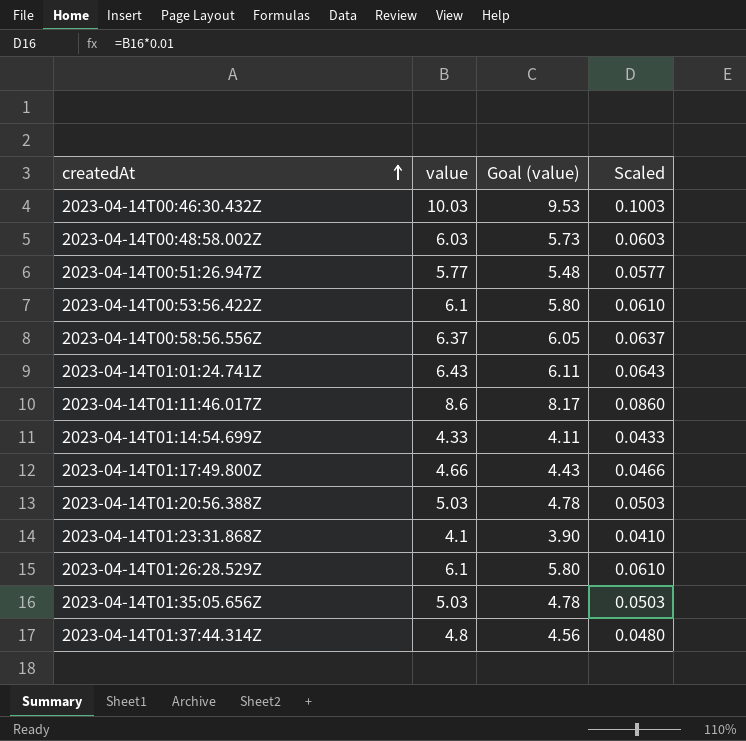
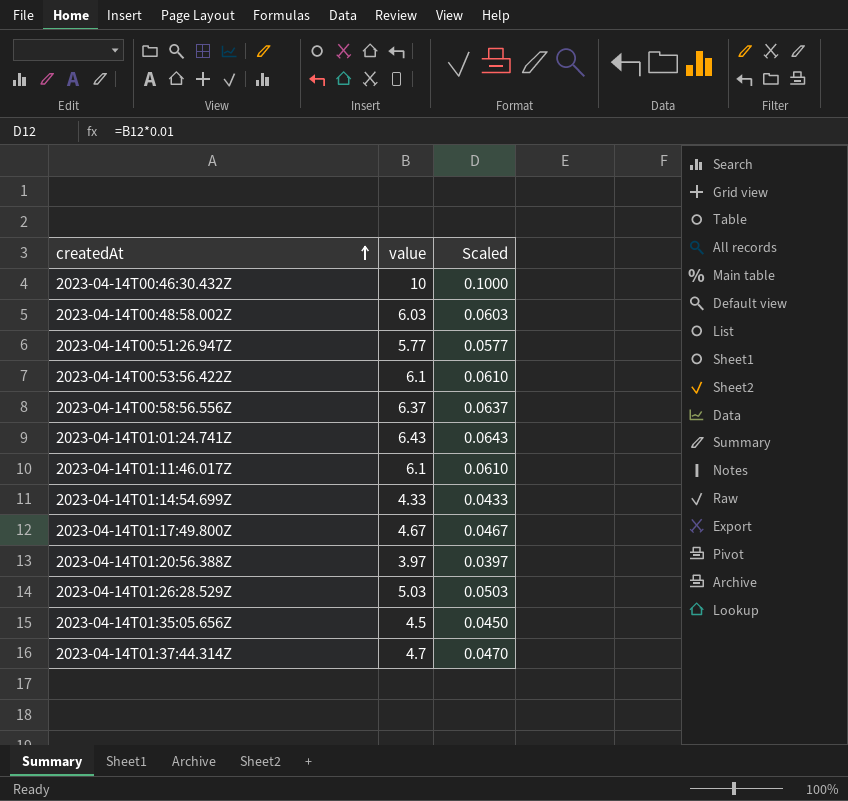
column Goal (value) | formula: [value] * 0.95 -> none
row 2023-04-14T01:23:31.868Z: 4.1 | 3.90 | 0.0410 -> none
2023-04-14T00:46:30.432Z | value: 10.03 -> 10
2023-04-14T00:46:30.432Z | Scaled: 0.1003 -> 0.1000
2023-04-14T01:11:46.017Z | value: 8.6 -> 6.1
2023-04-14T01:11:46.017Z | Scaled: 0.0860 -> 0.0610
2023-04-14T01:17:49.800Z | value: 4.66 -> 4.67
2023-04-14T01:17:49.800Z | Scaled: 0.0466 -> 0.0467
2023-04-14T01:20:56.388Z | value: 5.03 -> 3.97
2023-04-14T01:20:56.388Z | Scaled: 0.0503 -> 0.0397
2023-04-14T01:26:28.529Z | value: 6.1 -> 5.03
2023-04-14T01:26:28.529Z | Scaled: 0.0610 -> 0.0503
2023-04-14T01:35:05.656Z | value: 5.03 -> 4.5
2023-04-14T01:35:05.656Z | Scaled: 0.0503 -> 0.0450
2023-04-14T01:37:44.314Z | value: 4.8 -> 4.7
2023-04-14T01:37:44.314Z | Scaled: 0.0480 -> 0.0470

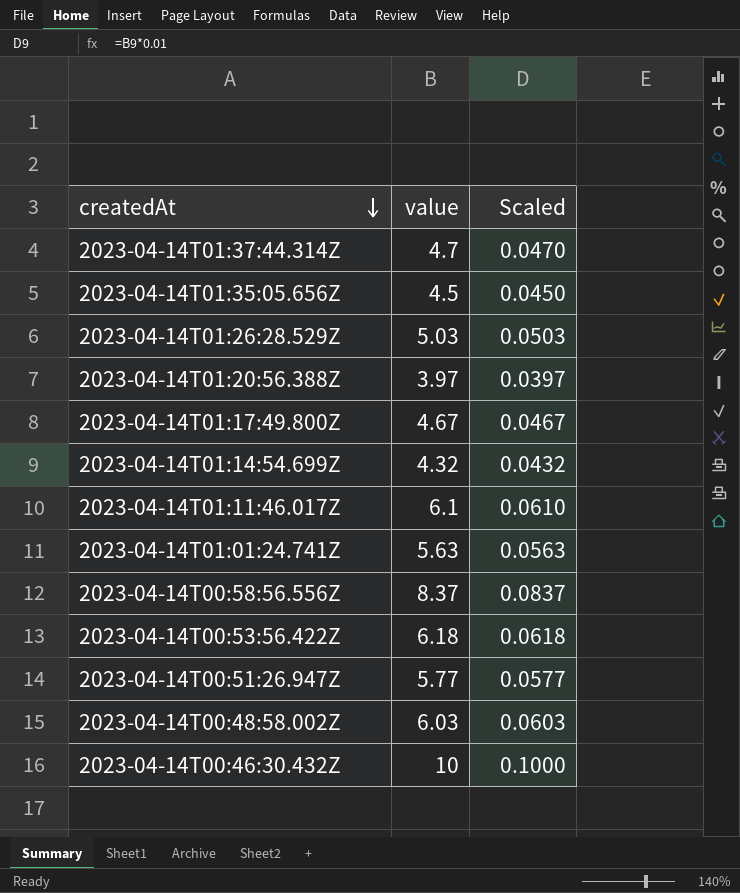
row order: createdAt ascending -> createdAt descending
2023-04-14T01:14:54.699Z | value: 4.33 -> 4.32
2023-04-14T01:14:54.699Z | Scaled: 0.0433 -> 0.0432
2023-04-14T01:01:24.741Z | value: 6.43 -> 5.63
2023-04-14T01:01:24.741Z | Scaled: 0.0643 -> 0.0563
2023-04-14T00:58:56.556Z | value: 6.37 -> 8.37
2023-04-14T00:58:56.556Z | Scaled: 0.0637 -> 0.0837
2023-04-14T00:53:56.422Z | value: 6.1 -> 6.18
2023-04-14T00:53:56.422Z | Scaled: 0.0610 -> 0.0618

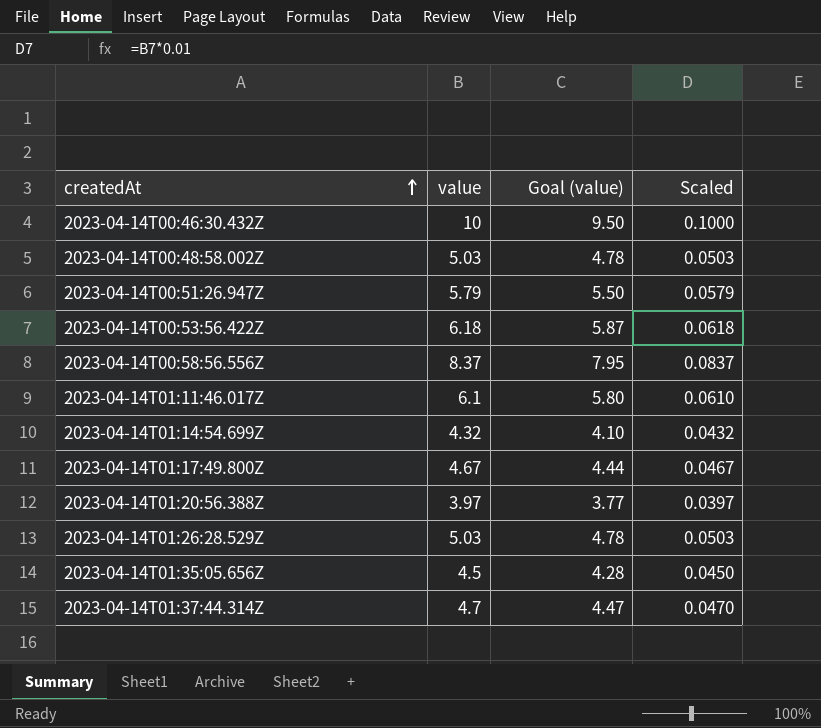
row order: createdAt descending -> createdAt ascending
column Goal (value) | formula: none -> [value] * 0.95
row 2023-04-14T01:01:24.741Z: 5.63 | 0.0563 -> none
2023-04-14T00:48:58.002Z | value: 6.03 -> 5.03
2023-04-14T00:48:58.002Z | Scaled: 0.0603 -> 0.0503
2023-04-14T00:51:26.947Z | value: 5.77 -> 5.79
2023-04-14T00:51:26.947Z | Scaled: 0.0577 -> 0.0579

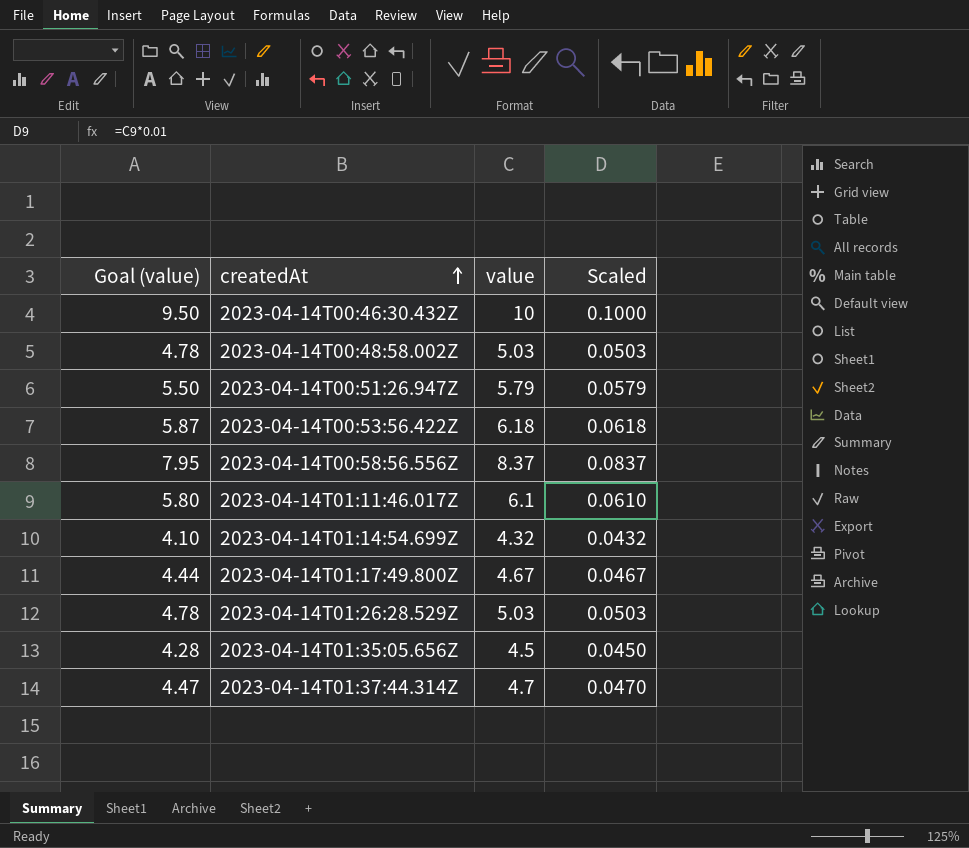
column Goal (value) | position: 3 -> 1
row 2023-04-14T01:20:56.388Z: 3.97 | 3.77 | 0.0397 -> none

